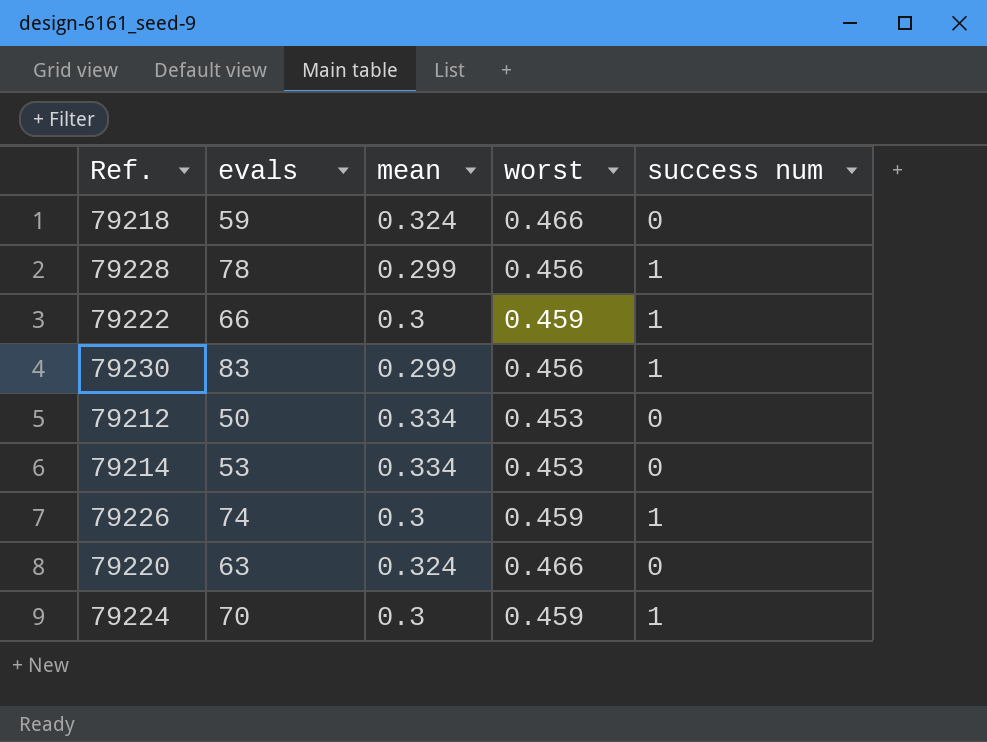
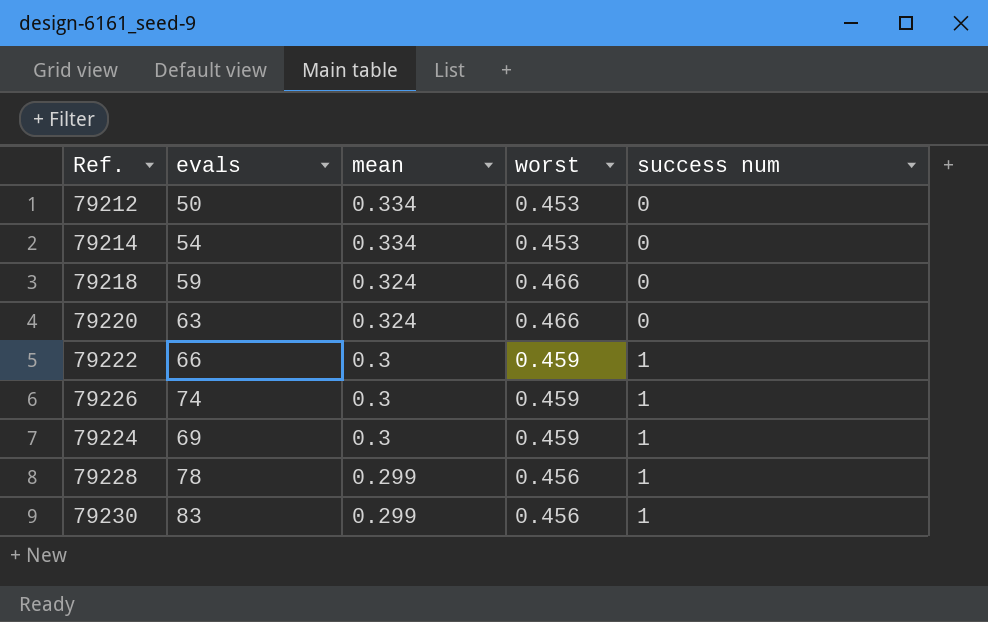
row order: none -> mean descending
79214 | evals: 53 -> 54
79224 | evals: 70 -> 69

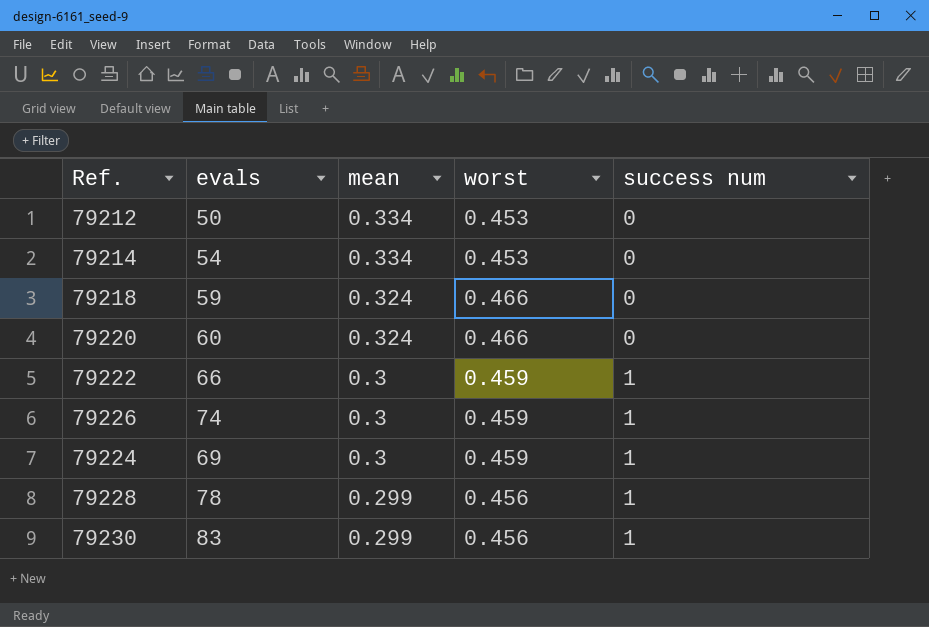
79220 | evals: 63 -> 60

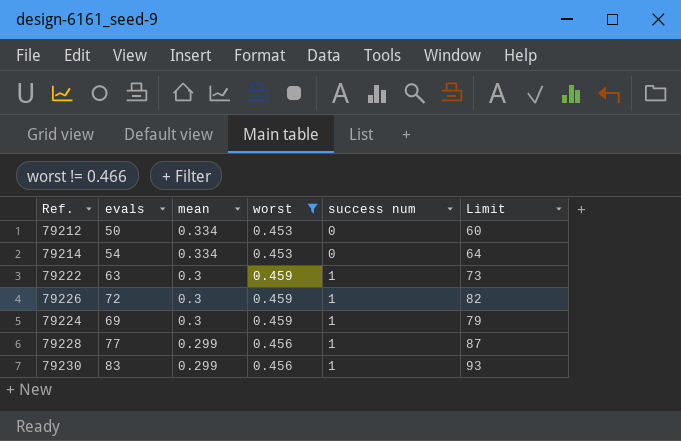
filter: none -> worst != 0.466
column Limit | formula: none -> [evals] + 10
79222 | evals: 66 -> 63
79226 | evals: 74 -> 72
79228 | evals: 78 -> 77

